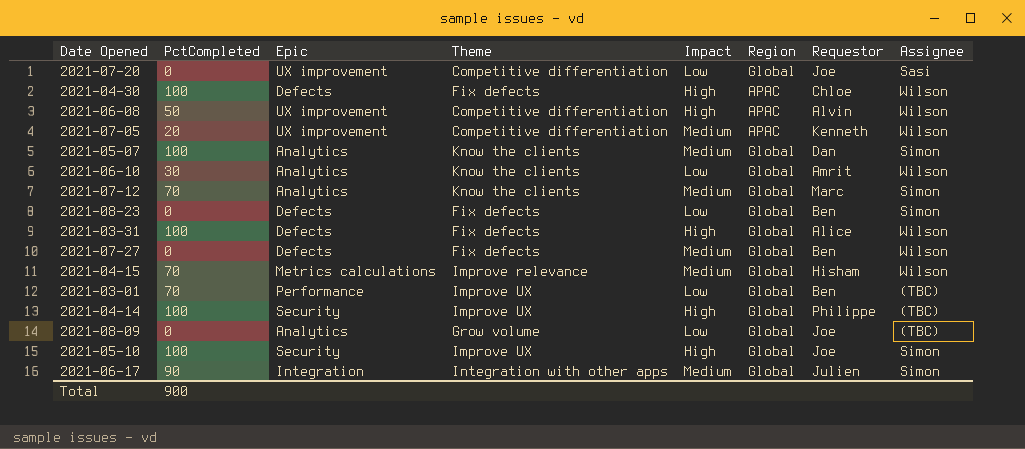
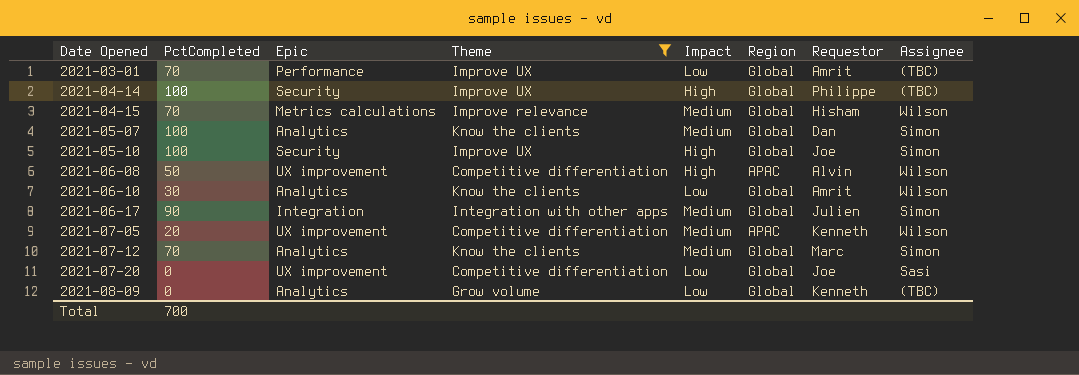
filter: none -> Theme != Fix defects
row order: none -> Date Opened ascending
2021-03-01 | Requestor: Ben -> Amrit
2021-08-09 | Requestor: Joe -> Kenneth
Total | PctCompleted: 900 -> 700

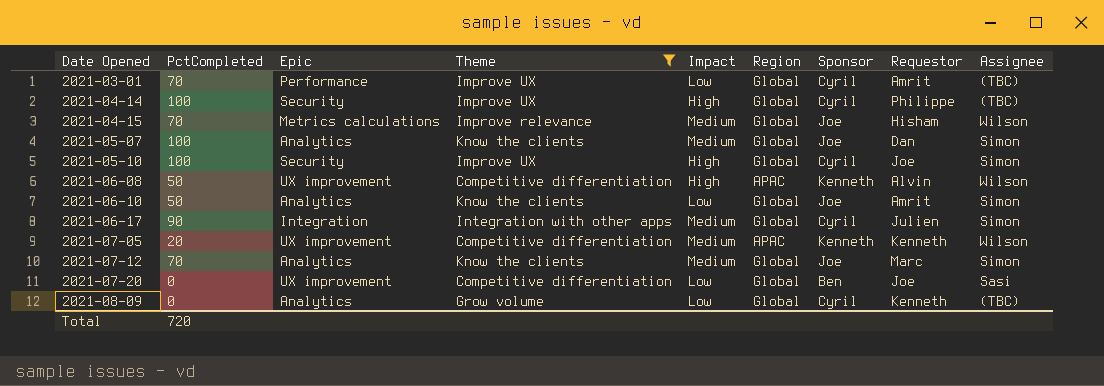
column Sponsor | position: none -> 7
2021-06-10 | PctCompleted: 30 -> 50
2021-06-10 | Assignee: Wilson -> Simon
Total | PctCompleted: 700 -> 720

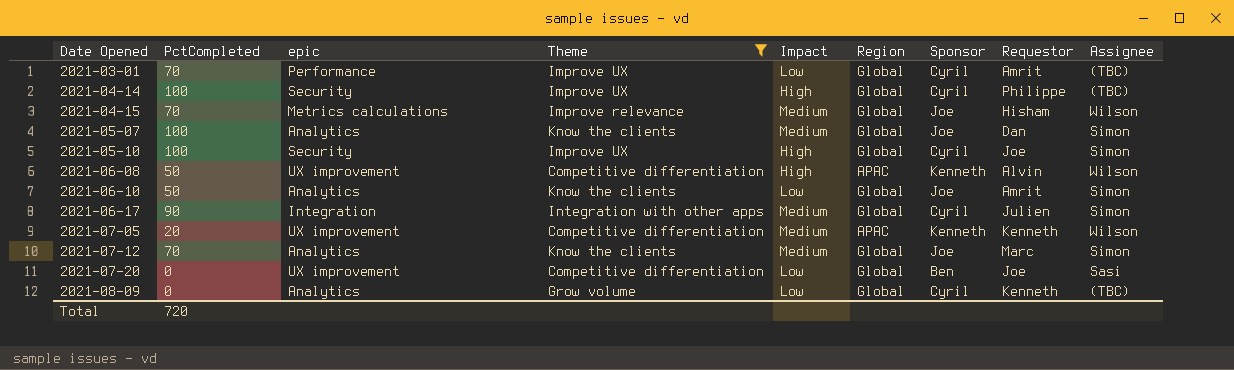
column name: Epic -> epic

